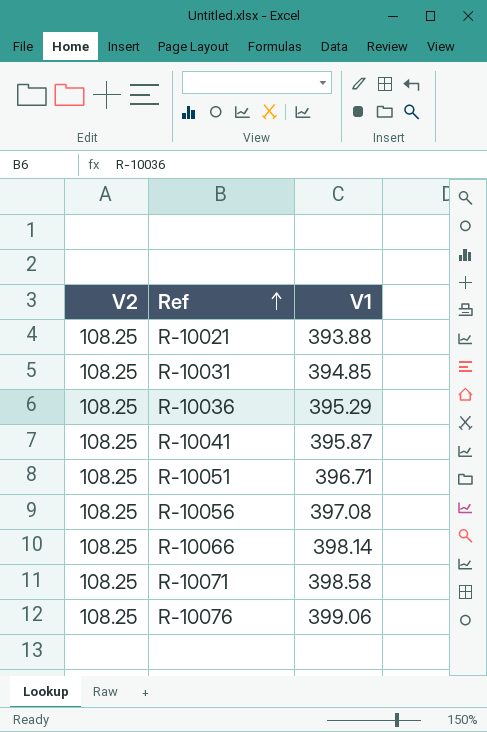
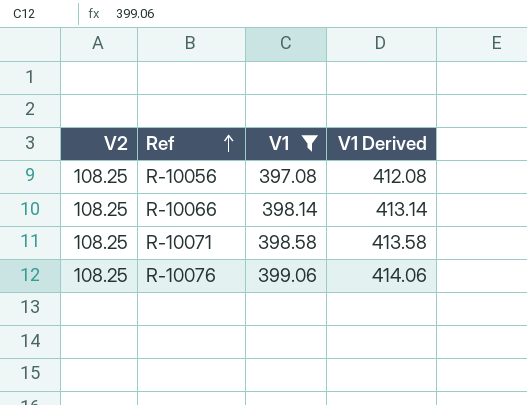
filter: none -> V1 >= 397.08
column V1 Derived | formula: none -> [V1] + 15

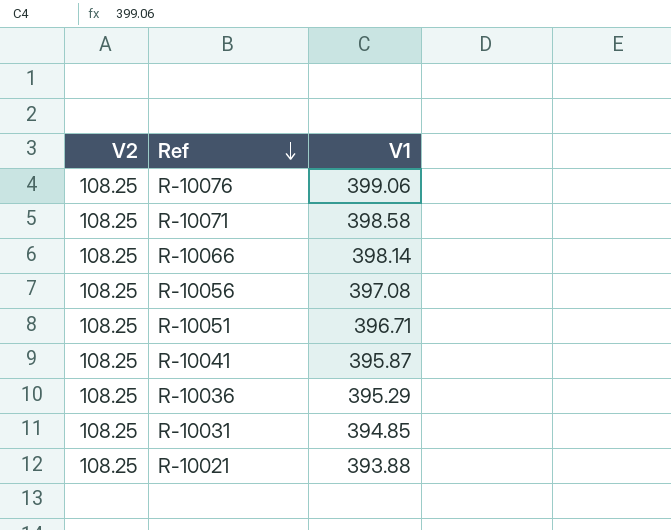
filter: V1 >= 397.08 -> none
row order: Ref ascending -> Ref descending
column V1 Derived | formula: [V1] + 15 -> none

